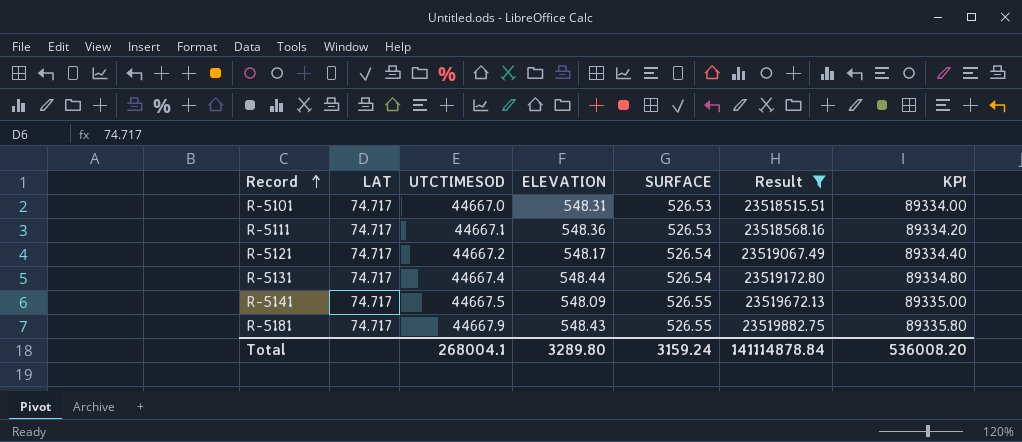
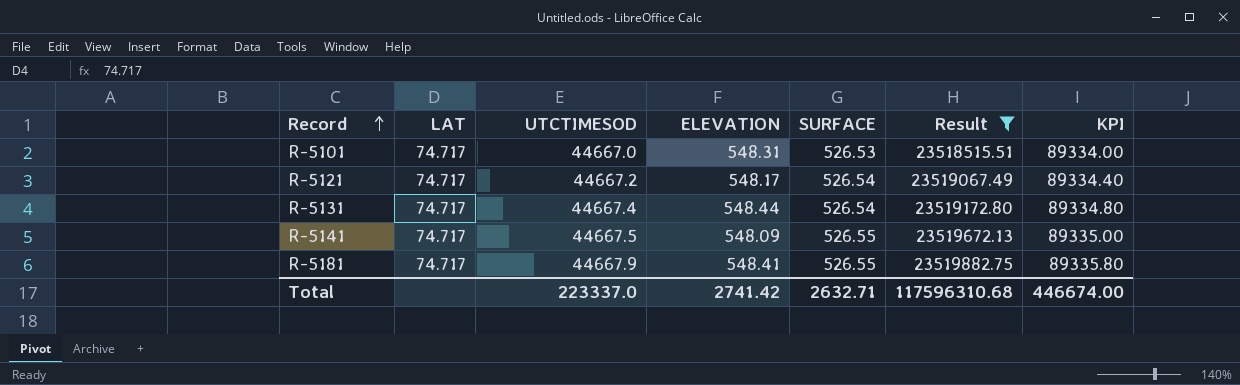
row R-5111: 74.717 | 44667.1 | 548.36 | 526.53 | 23518568.16 | 89334.20 -> none
R-5181 | ELEVATION: 548.43 -> 548.41
Total | UTCTIMESOD: 268004.1 -> 223337.0
Total | ELEVATION: 3289.80 -> 2741.42
Total | SURFACE: 3159.24 -> 2632.71
Total | Result: 141114878.84 -> 117596310.68
Total | KPI: 536008.20 -> 446674.00

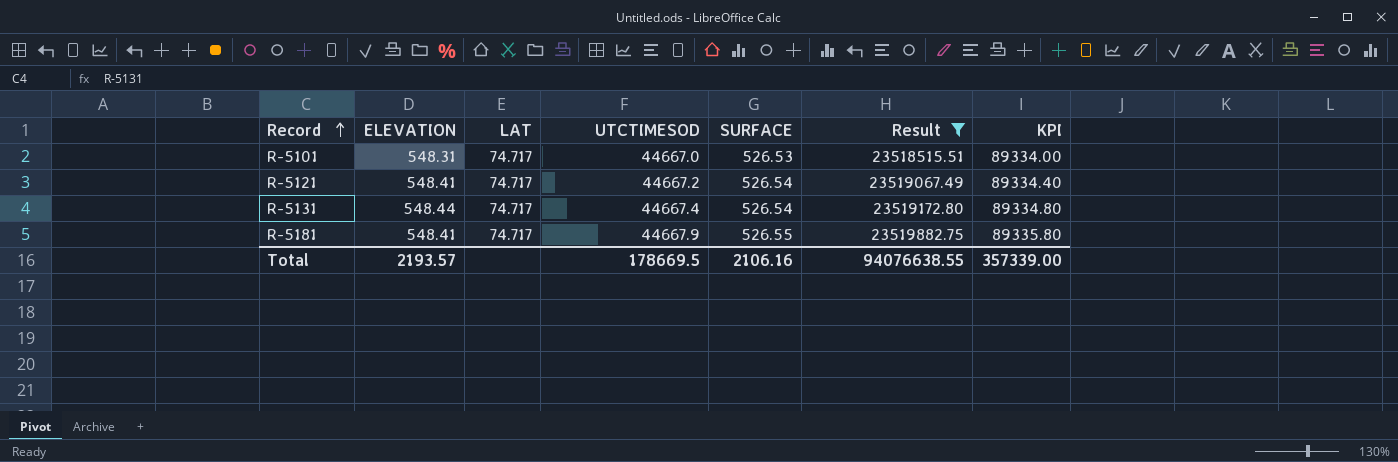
column ELEVATION | position: 4 -> 2
row R-5141: 74.717 | 44667.5 | 548.09 | 526.55 | 23519672.13 | 89335.00 -> none
R-5121 | ELEVATION: 548.17 -> 548.41
Total | ELEVATION: 2741.42 -> 2193.57
Total | UTCTIMESOD: 223337.0 -> 178669.5
Total | SURFACE: 2632.71 -> 2106.16
Total | Result: 117596310.68 -> 94076638.55
Total | KPI: 446674.00 -> 357339.00

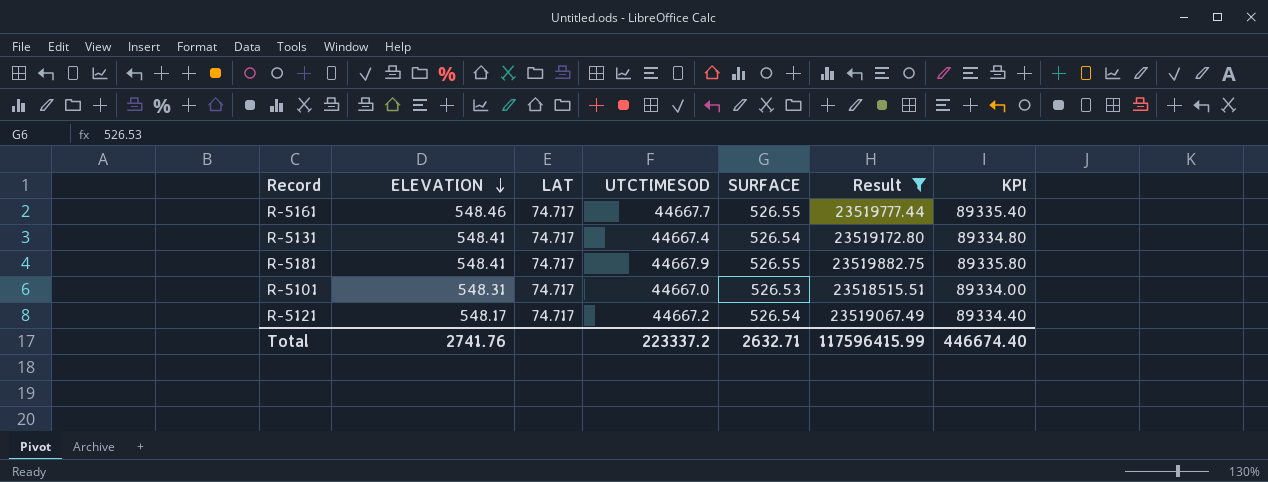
row order: Record ascending -> ELEVATION descending
row R-5161: none -> 548.46 | 74.717 | 44667.7 | 526.55 | 23519777.44 | 89335.40
R-5131 | ELEVATION: 548.44 -> 548.41
R-5121 | ELEVATION: 548.41 -> 548.17
Total | ELEVATION: 2193.57 -> 2741.76
Total | UTCTIMESOD: 178669.5 -> 223337.2
Total | SURFACE: 2106.16 -> 2632.71
Total | Result: 94076638.55 -> 117596415.99
Total | KPI: 357339.00 -> 446674.40

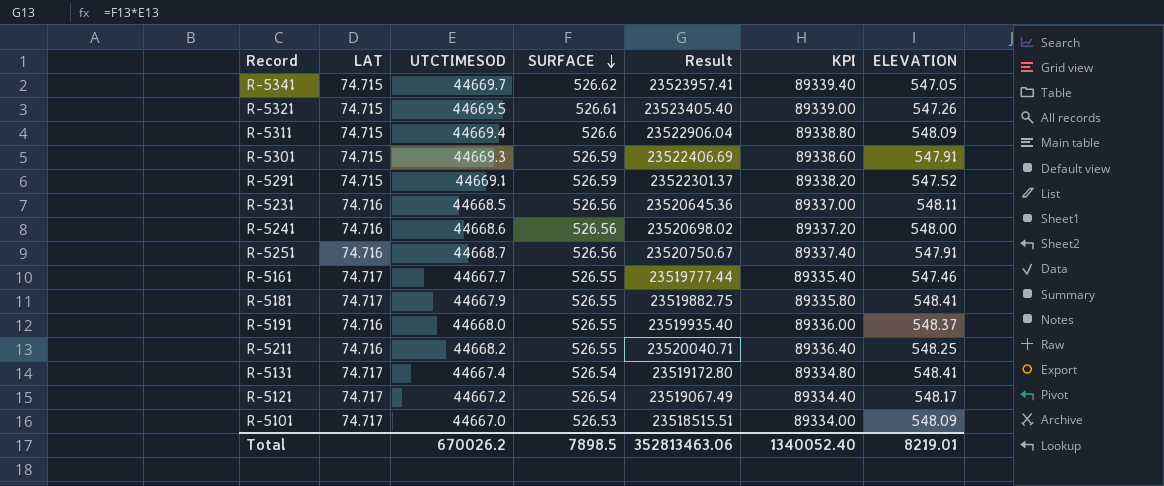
filter: Result <= 23519882.75 -> none
row order: ELEVATION descending -> SURFACE descending
column ELEVATION | position: 2 -> 7
R-5161 | ELEVATION: 548.46 -> 547.46
R-5101 | ELEVATION: 548.31 -> 548.09
Total | UTCTIMESOD: 223337.2 -> 670026.2
Total | SURFACE: 2632.71 -> 7898.5
Total | Result: 117596415.99 -> 352813463.06
Total | KPI: 446674.40 -> 1340052.40
Total | ELEVATION: 2741.76 -> 8219.01

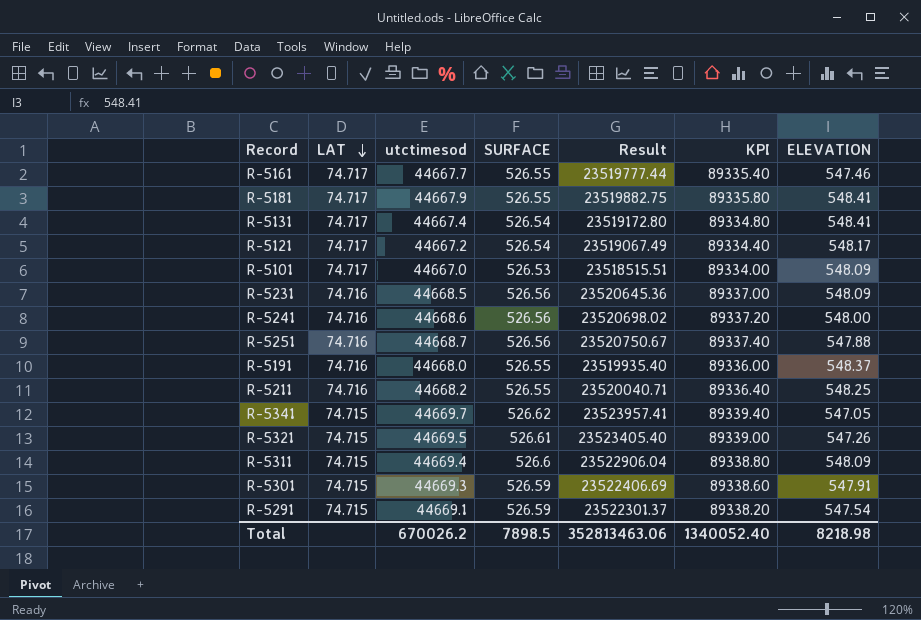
row order: SURFACE descending -> LAT descending
column name: UTCTIMESOD -> utctimesod
R-5231 | ELEVATION: 548.11 -> 548.09
R-5251 | ELEVATION: 547.91 -> 547.88
R-5291 | ELEVATION: 547.52 -> 547.54
Total | ELEVATION: 8219.01 -> 8218.98

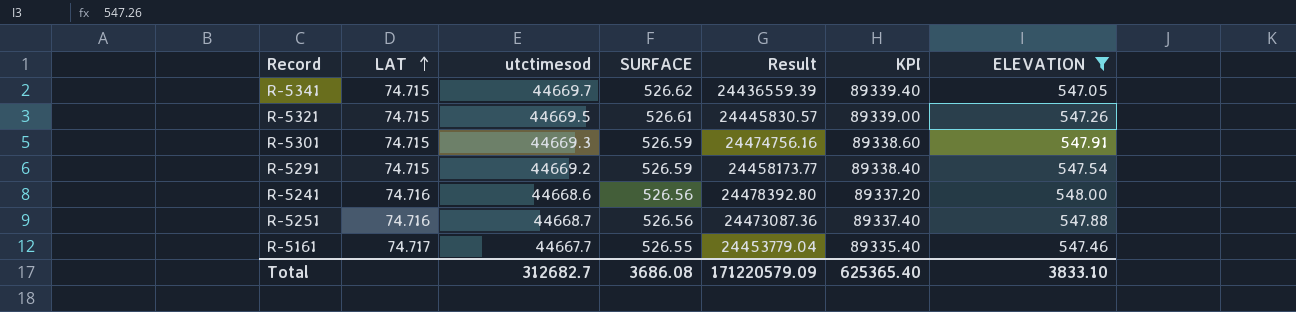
filter: none -> ELEVATION <= 548.00
row order: LAT descending -> LAT ascending
column Result | formula: [utctimesod] * [SURFACE] -> [utctimesod] * [ELEVATION]
R-5291 | utctimesod: 44669.1 -> 44669.2
R-5291 | KPI: 89338.20 -> 89338.40
Total | utctimesod: 670026.2 -> 312682.7
Total | SURFACE: 7898.5 -> 3686.08
Total | Result: 352813463.06 -> 171220579.09
Total | KPI: 1340052.40 -> 625365.40
Total | ELEVATION: 8218.98 -> 3833.10

